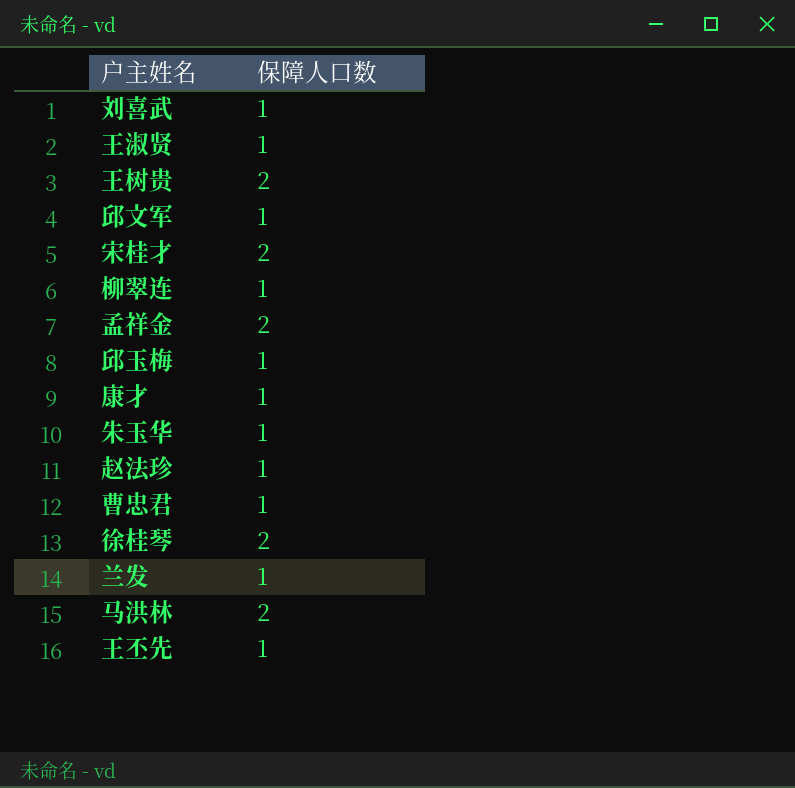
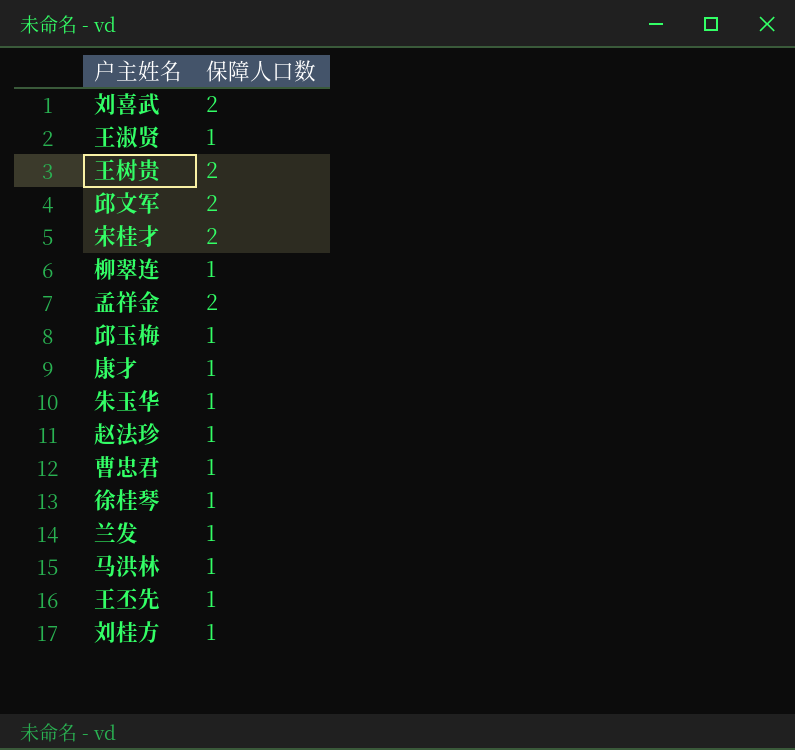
刘喜武 | 保障人口数: 1 -> 2
邱文军 | 保障人口数: 1 -> 2
徐桂琴 | 保障人口数: 2 -> 1
马洪林 | 保障人口数: 2 -> 1
row 刘桂方: none -> 1

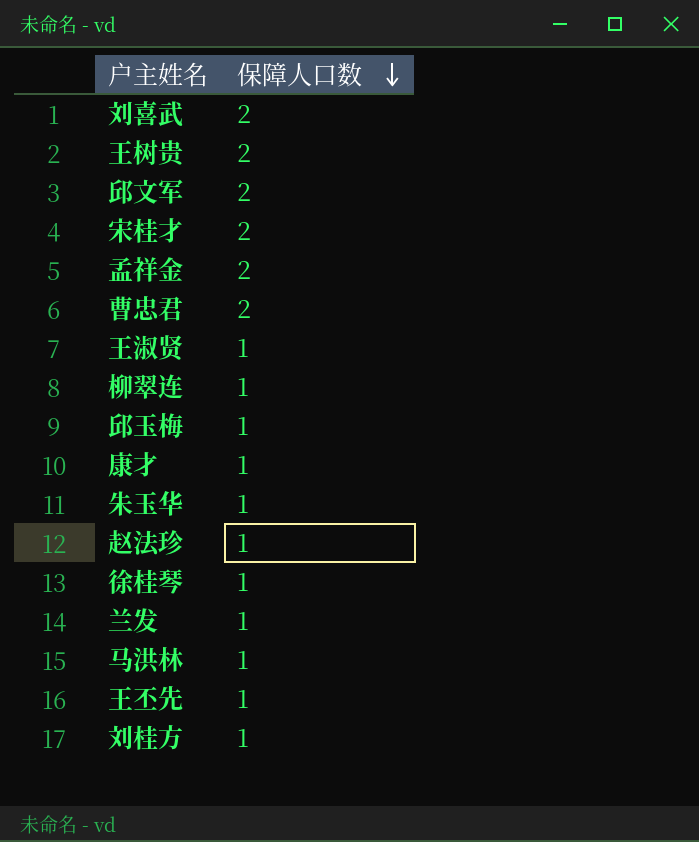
row order: none -> 保障人口数 descending
曹忠君 | 保障人口数: 1 -> 2

